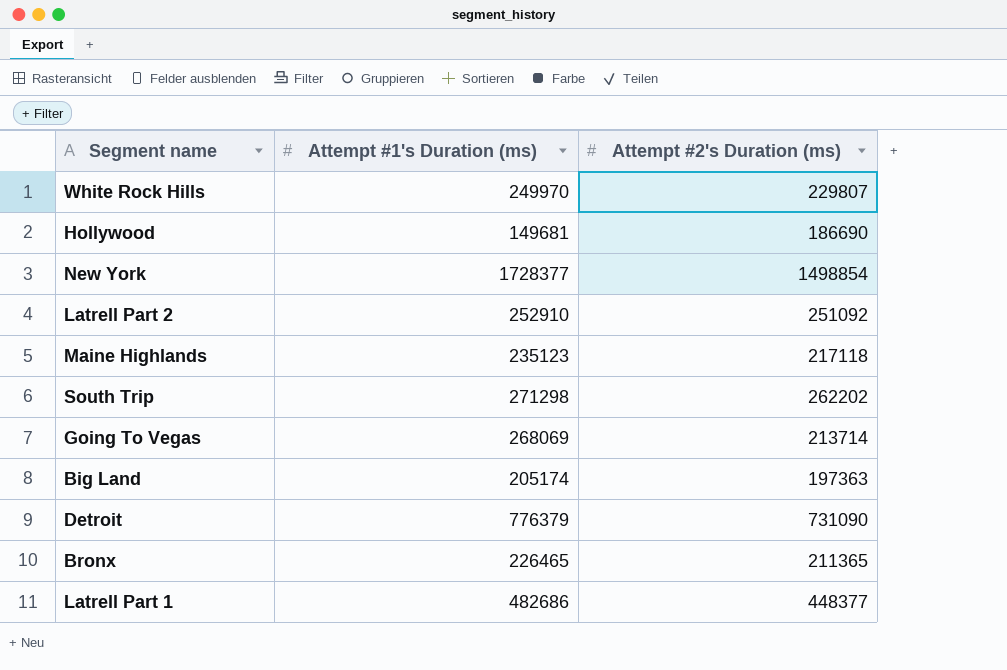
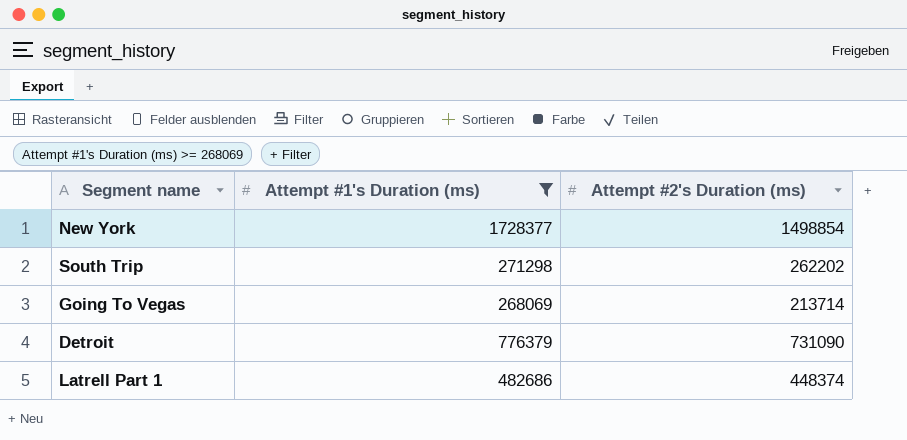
filter: none -> Attempt #1's Duration (ms) >= 268069
Latrell Part 1 | Attempt #2's Duration (ms): 448377 -> 448374

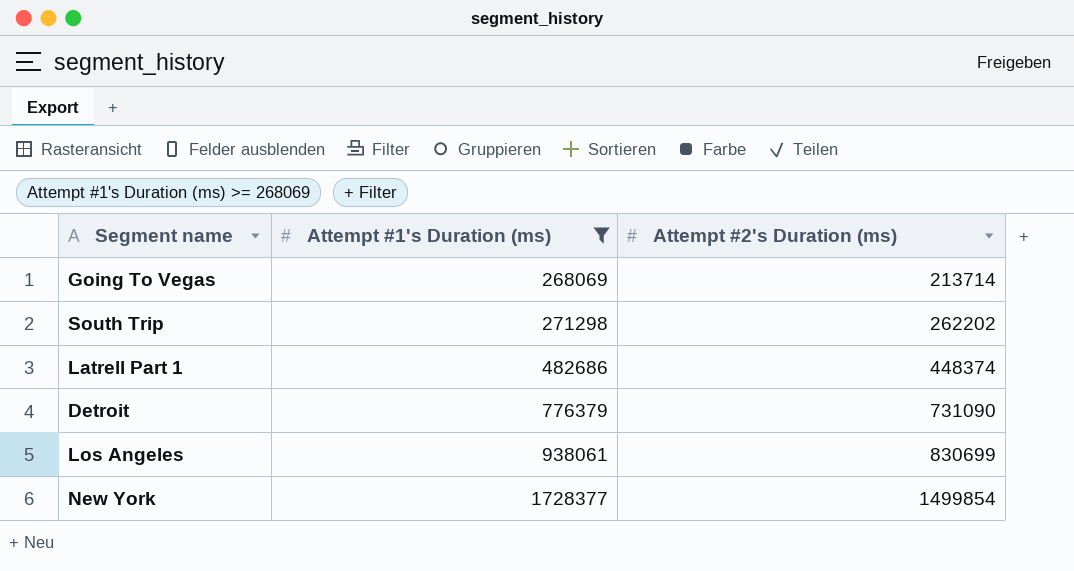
row order: none -> Attempt #1's Duration (ms) ascending
row Los Angeles: none -> 938061 | 830699
New York | Attempt #2's Duration (ms): 1498854 -> 1499854

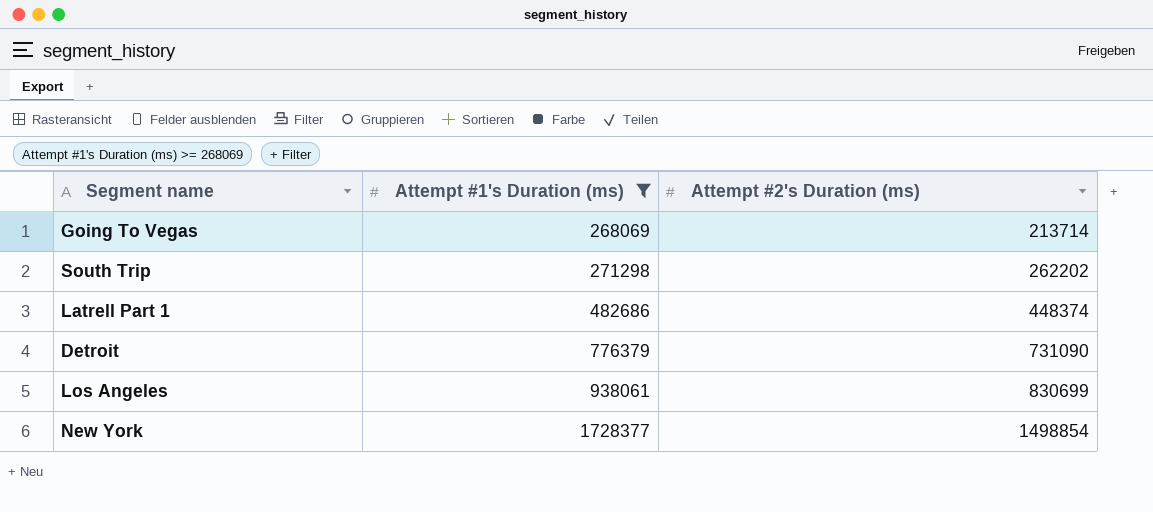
New York | Attempt #2's Duration (ms): 1499854 -> 1498854

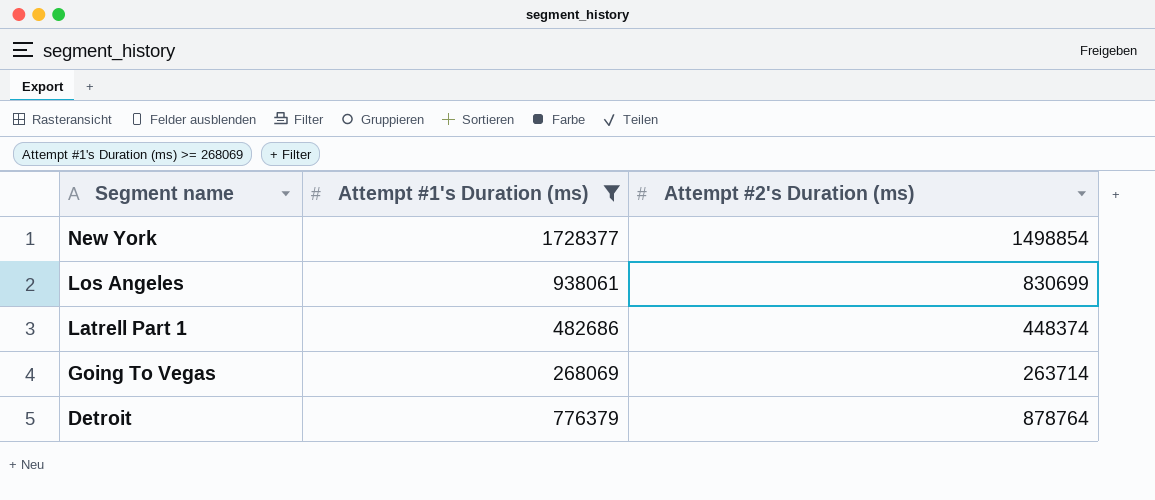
row order: Attempt #1's Duration (ms) ascending -> Segment name descending
row South Trip: 271298 | 262202 -> none
Going To Vegas | Attempt #2's Duration (ms): 213714 -> 263714
Detroit | Attempt #2's Duration (ms): 731090 -> 878764

